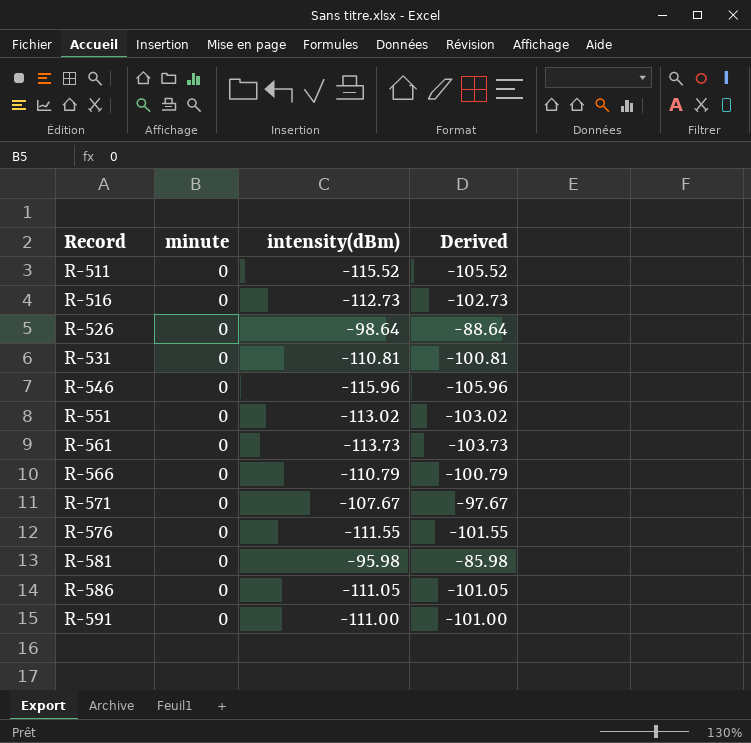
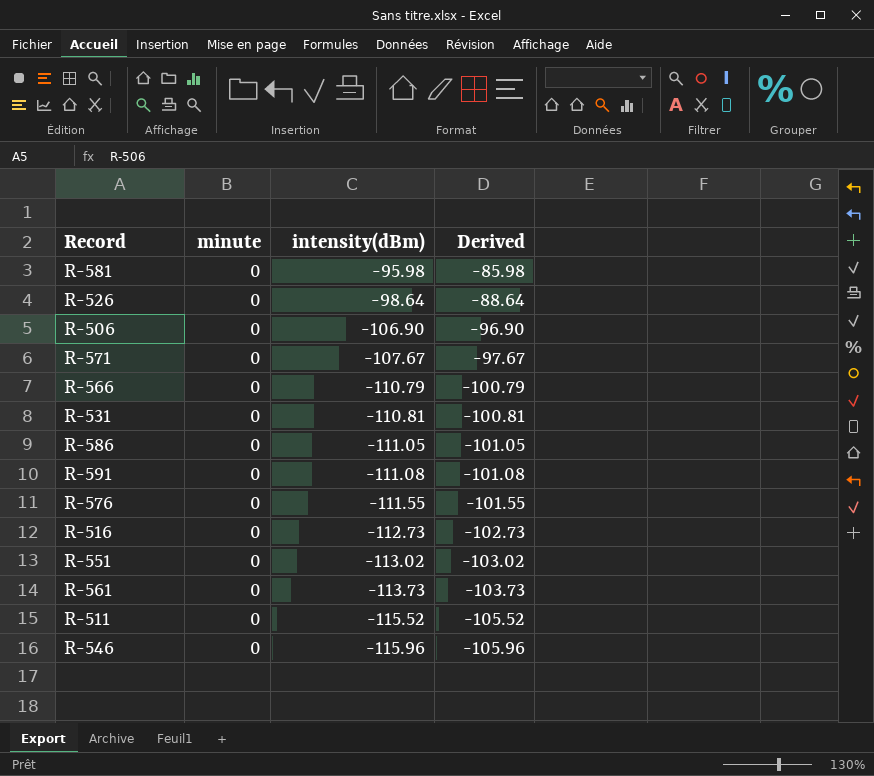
row order: Record ascending -> intensity(dBm) descending
row R-506: none -> 0 | -106.90 | -96.90
R-591 | intensity(dBm): -111.00 -> -111.08
R-591 | Derived: -101.00 -> -101.08

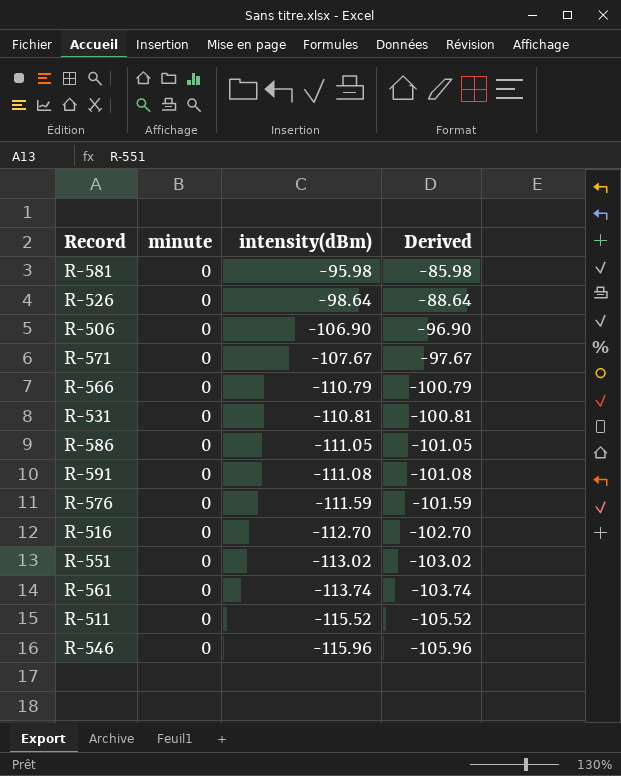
R-576 | intensity(dBm): -111.55 -> -111.59
R-576 | Derived: -101.55 -> -101.59
R-516 | intensity(dBm): -112.73 -> -112.70
R-516 | Derived: -102.73 -> -102.70
R-561 | intensity(dBm): -113.73 -> -113.74
R-561 | Derived: -103.73 -> -103.74

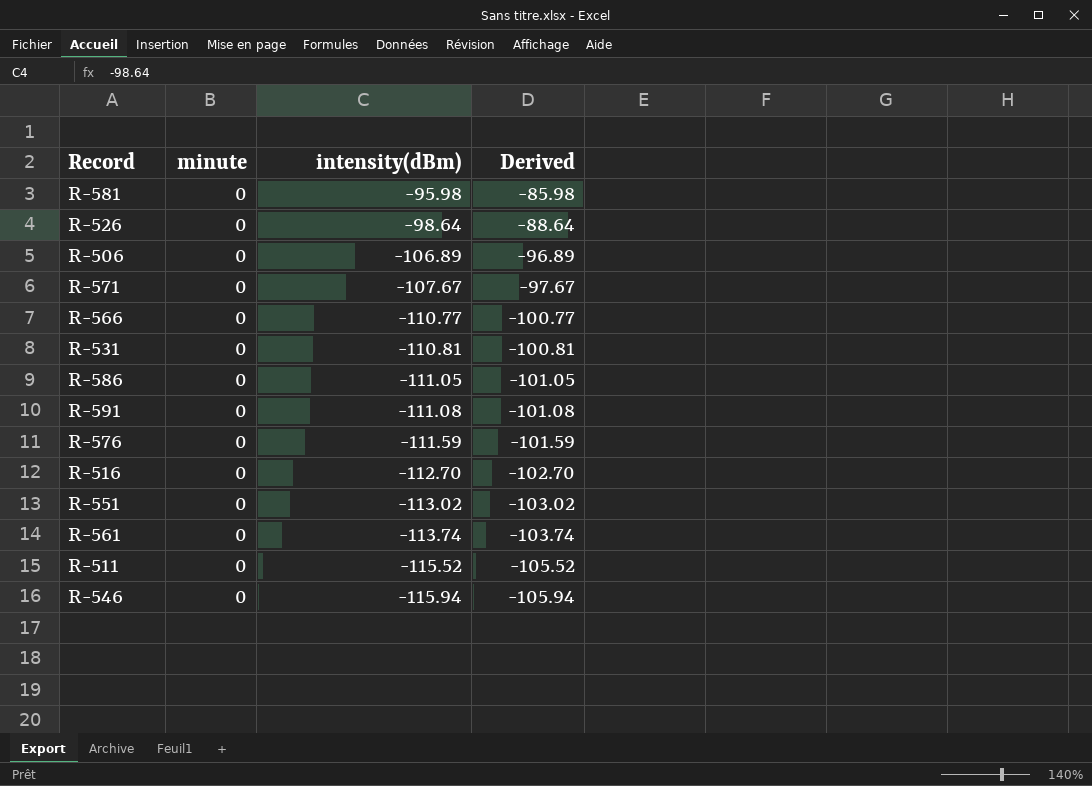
R-506 | intensity(dBm): -106.90 -> -106.89
R-506 | Derived: -96.90 -> -96.89
R-566 | intensity(dBm): -110.79 -> -110.77
R-566 | Derived: -100.79 -> -100.77
R-546 | intensity(dBm): -115.96 -> -115.94
R-546 | Derived: -105.96 -> -105.94

